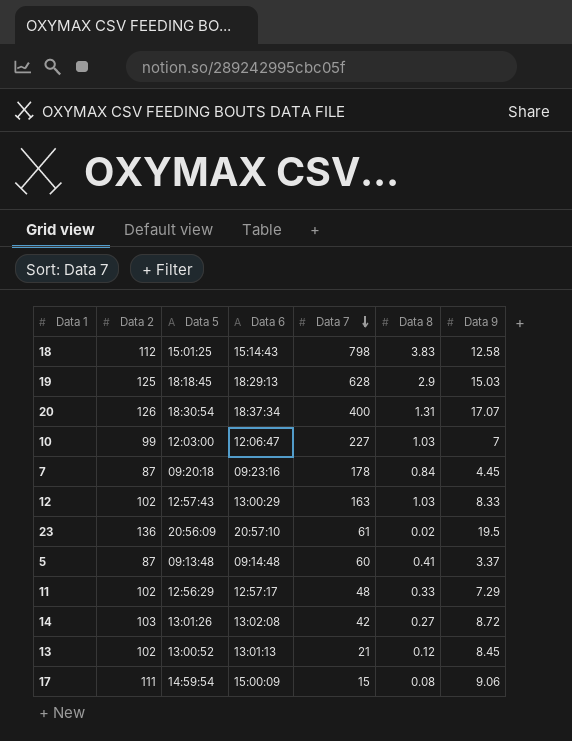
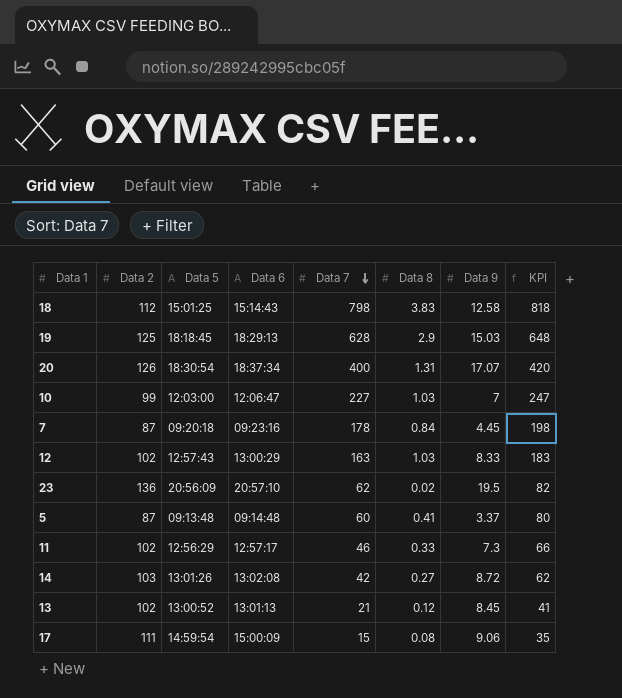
column KPI | formula: none -> [Data 7] + 20
23 | Data 7: 61 -> 62
11 | Data 7: 48 -> 46
11 | Data 9: 7.29 -> 7.3

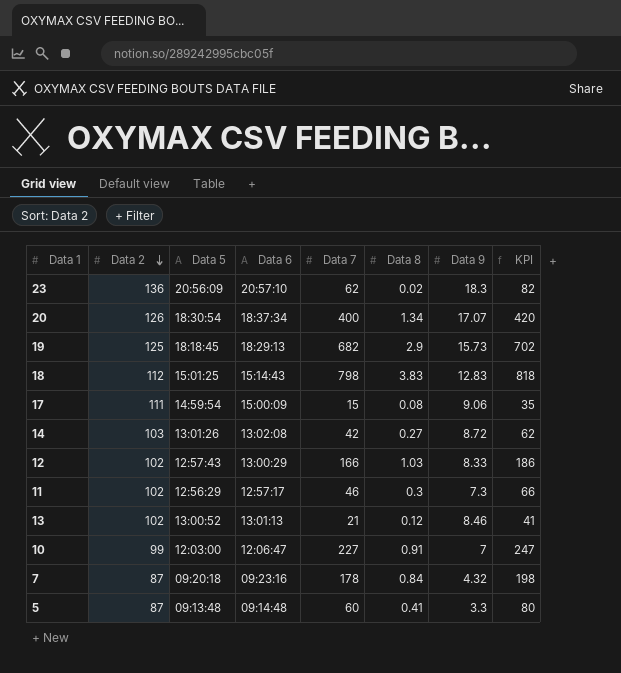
row order: Data 7 descending -> Data 2 descending
23 | Data 9: 19.5 -> 18.3
20 | Data 8: 1.31 -> 1.34
19 | Data 7: 628 -> 682
19 | Data 9: 15.03 -> 15.73
19 | KPI: 648 -> 702
18 | Data 9: 12.58 -> 12.83
12 | Data 7: 163 -> 166
12 | KPI: 183 -> 186
11 | Data 8: 0.33 -> 0.3
13 | Data 9: 8.45 -> 8.46
10 | Data 8: 1.03 -> 0.91
7 | Data 9: 4.45 -> 4.32
5 | Data 9: 3.37 -> 3.3

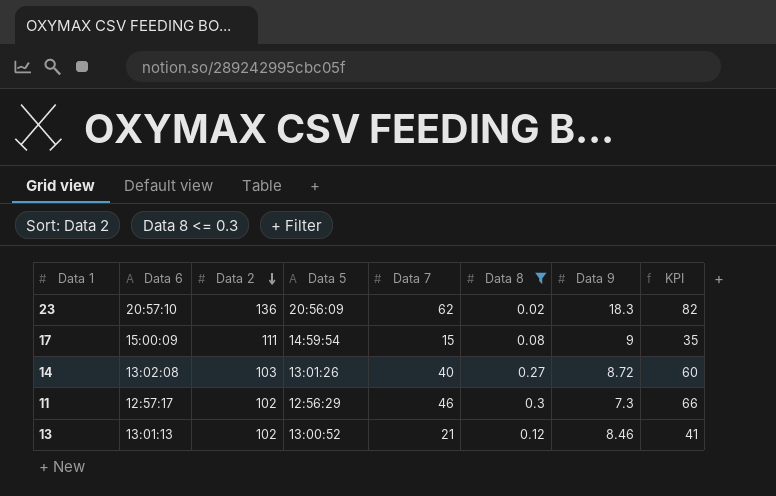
filter: none -> Data 8 <= 0.3
column Data 6 | position: 4 -> 2
17 | Data 9: 9.06 -> 9
14 | Data 7: 42 -> 40
14 | KPI: 62 -> 60

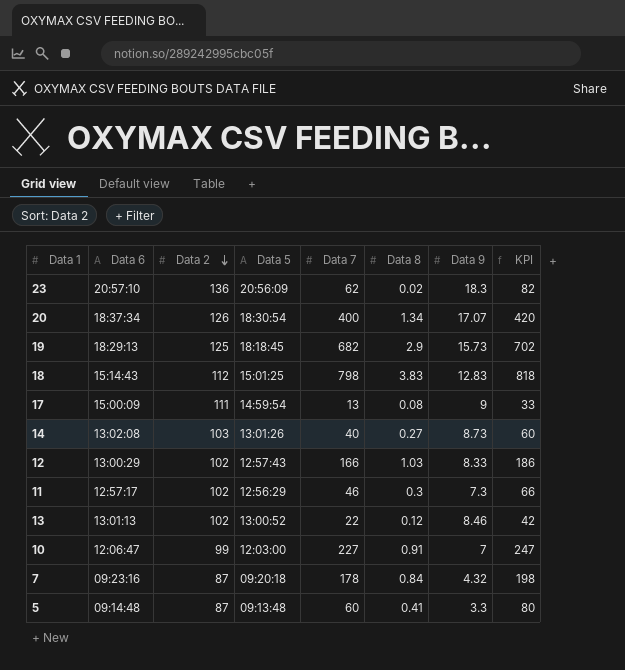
filter: Data 8 <= 0.3 -> none
17 | Data 7: 15 -> 13
17 | KPI: 35 -> 33
14 | Data 9: 8.72 -> 8.73
13 | Data 7: 21 -> 22
13 | KPI: 41 -> 42

